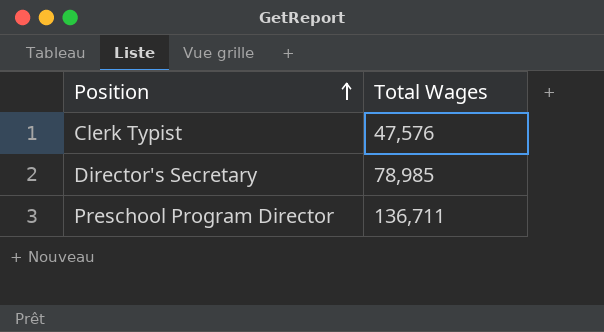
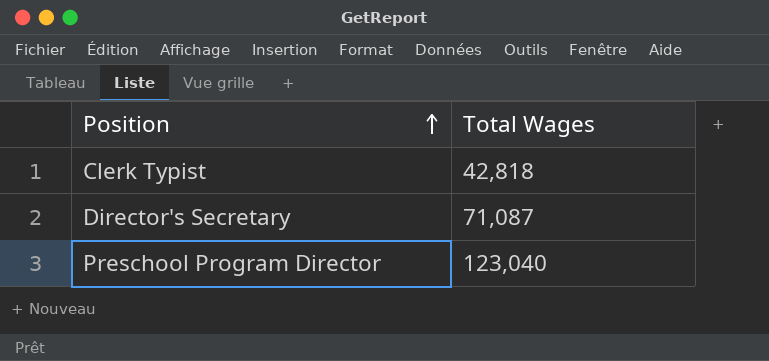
Clerk Typist | Total Wages: 47,576 -> 42,818
Director's Secretary | Total Wages: 78,985 -> 71,087
Preschool Program Director | Total Wages: 136,711 -> 123,040

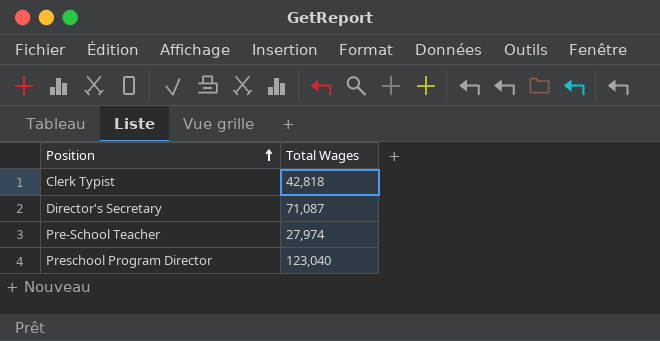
row Pre-School Teacher: none -> 27,974

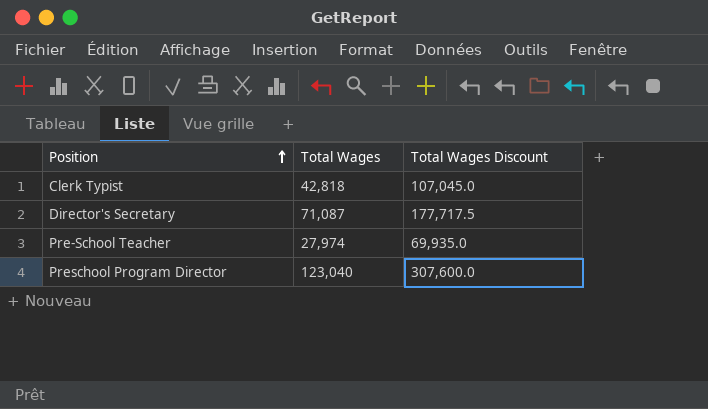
column Total Wages Discount | formula: none -> [Total Wages] * 2.5

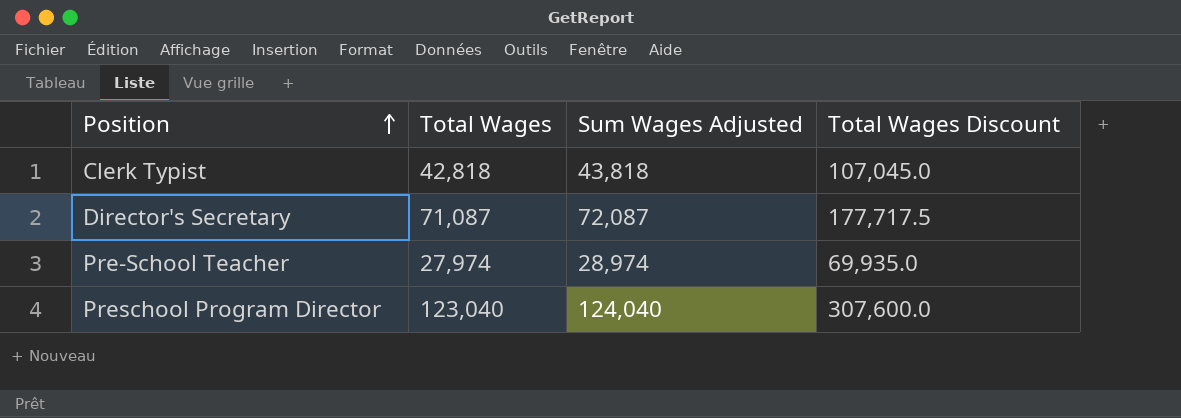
column Sum Wages Adjusted | formula: none -> [Total Wages] + 1000

